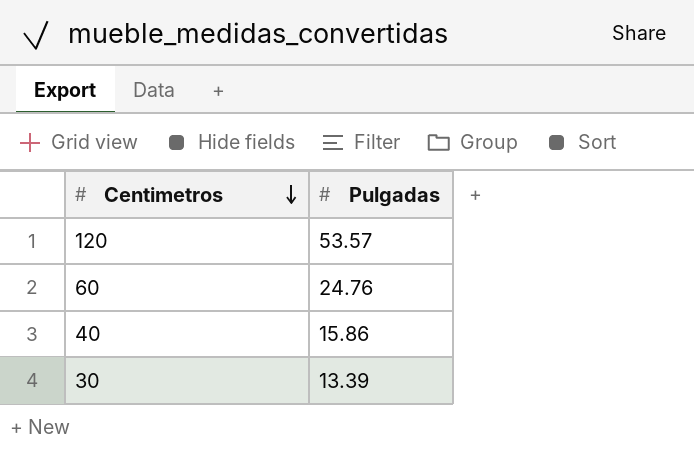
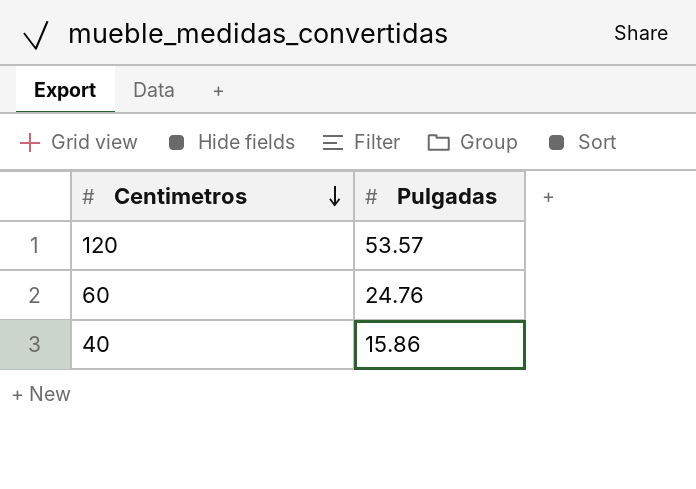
row 30: 13.39 -> none

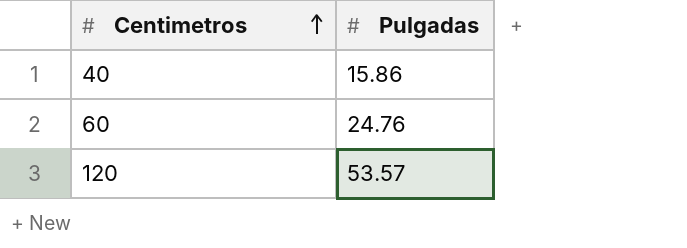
row order: Centimetros descending -> Centimetros ascending

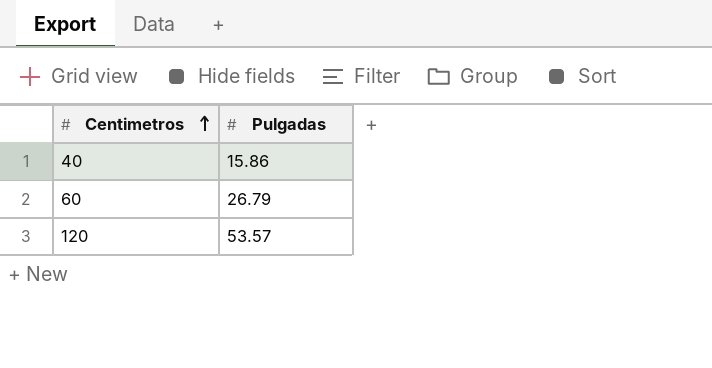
60 | Pulgadas: 24.76 -> 26.79

